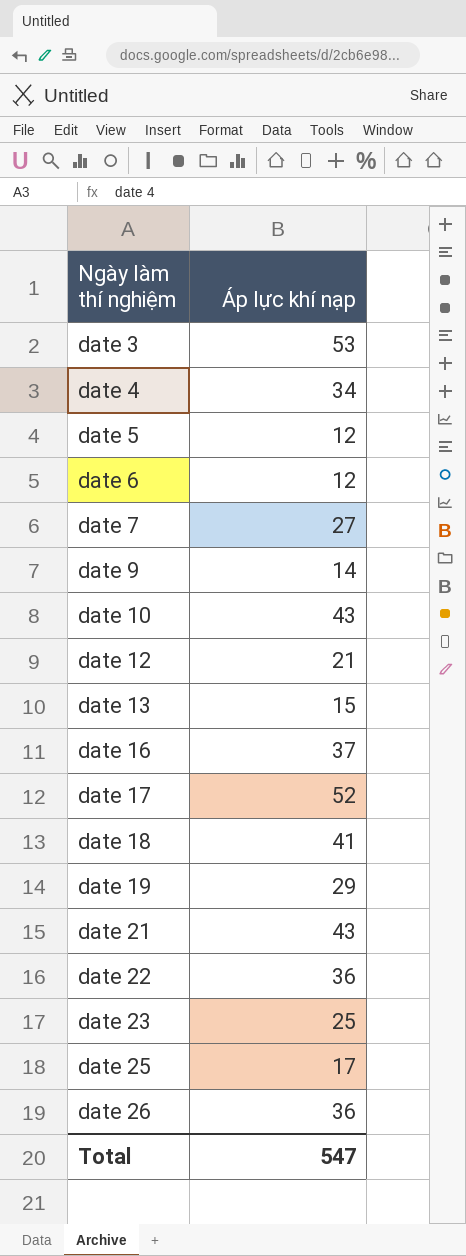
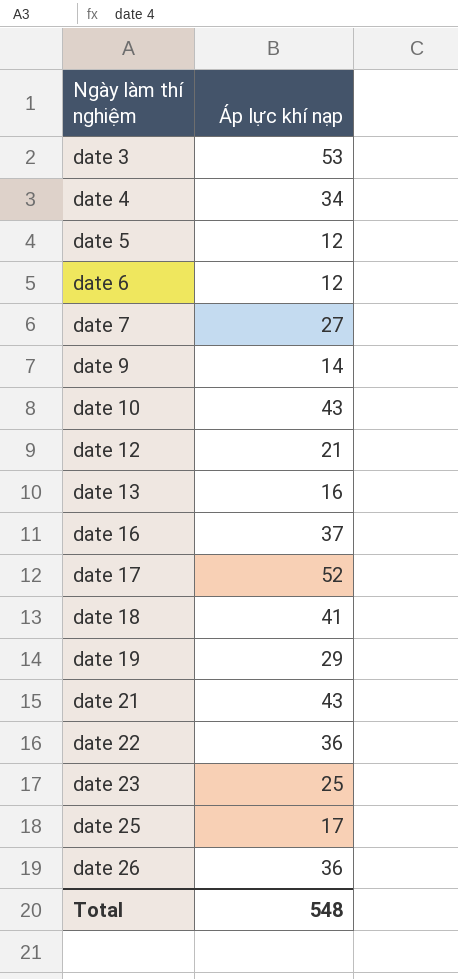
date 13 | Áp lực khí nạp: 15 -> 16
Total | Áp lực khí nạp: 547 -> 548

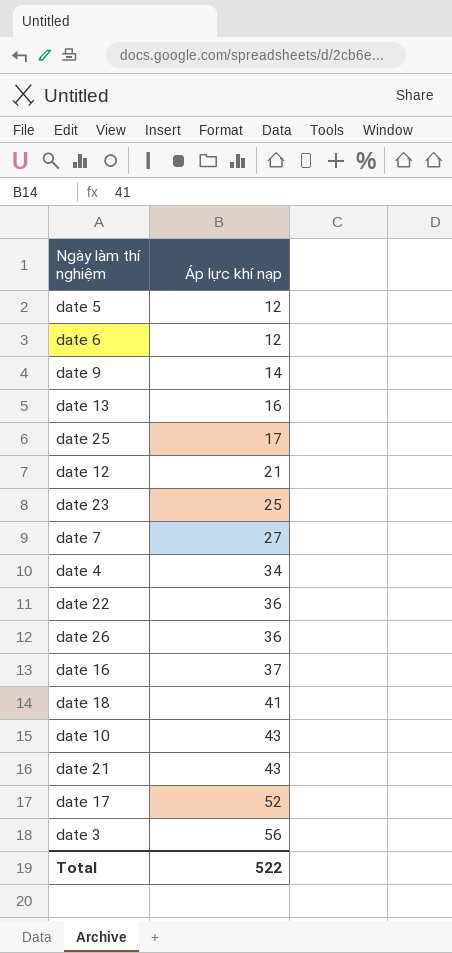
row order: Ngày làm thí nghiệm ascending -> Áp lực khí nạp ascending
row date 19: 29 -> none
date 3 | Áp lực khí nạp: 53 -> 56
Total | Áp lực khí nạp: 548 -> 522

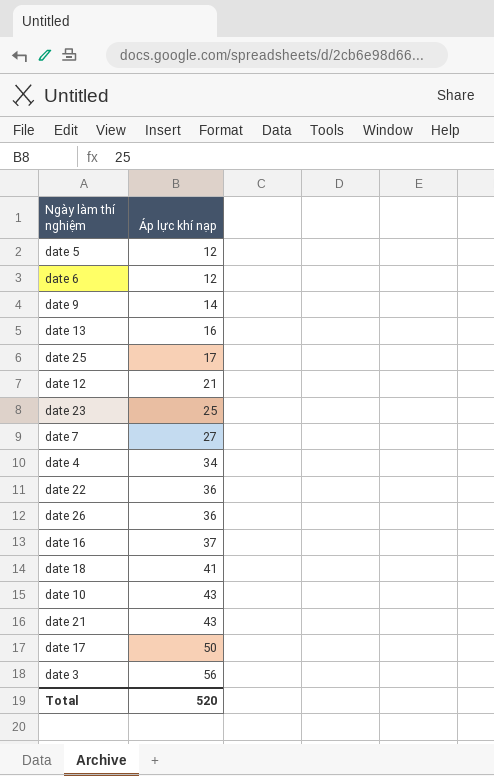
date 17 | Áp lực khí nạp: 52 -> 50
Total | Áp lực khí nạp: 522 -> 520

